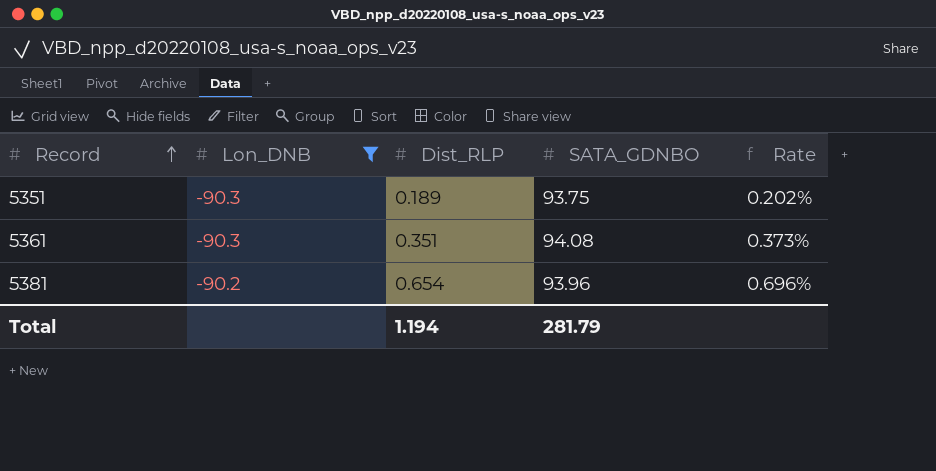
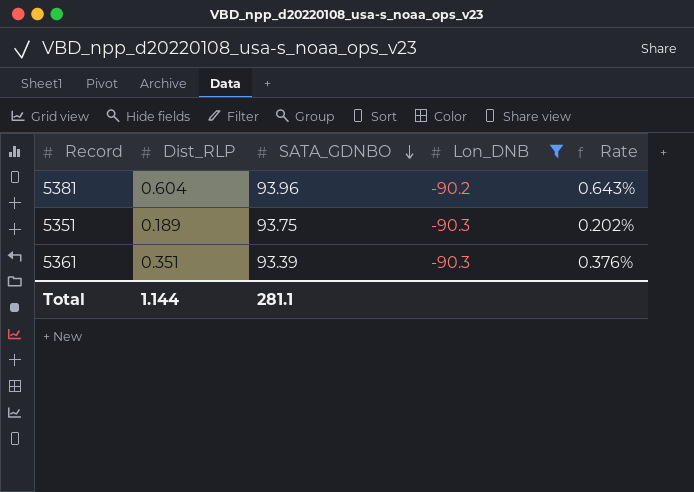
row order: Record ascending -> SATA_GDNBO descending
column Lon_DNB | position: 2 -> 4
5381 | Dist_RLP: 0.654 -> 0.604
5381 | Rate: 0.696% -> 0.643%
5361 | SATA_GDNBO: 94.08 -> 93.39
5361 | Rate: 0.373% -> 0.376%
Total | Dist_RLP: 1.194 -> 1.144
Total | SATA_GDNBO: 281.79 -> 281.1

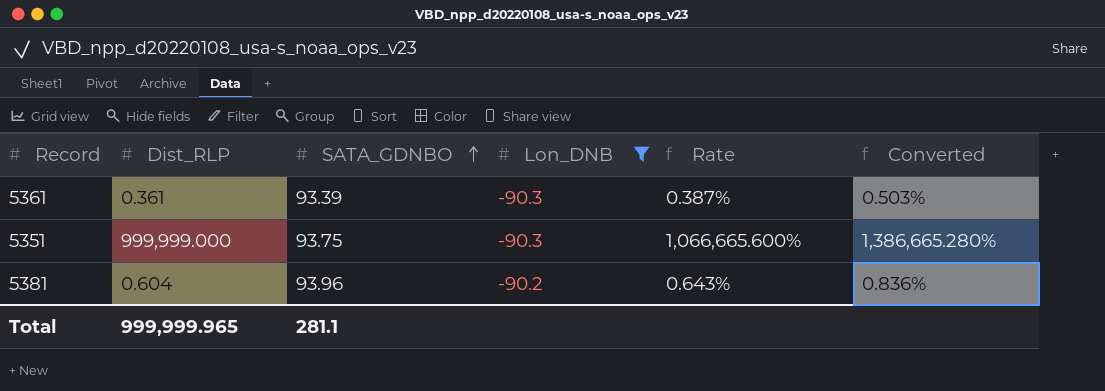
row order: SATA_GDNBO descending -> SATA_GDNBO ascending
column Converted | formula: none -> [Rate] * 1.3
5361 | Dist_RLP: 0.351 -> 0.361
5361 | Rate: 0.376% -> 0.387%
5351 | Dist_RLP: 0.189 -> 999,999.000
5351 | Rate: 0.202% -> 1,066,665.600%
Total | Dist_RLP: 1.144 -> 999,999.965

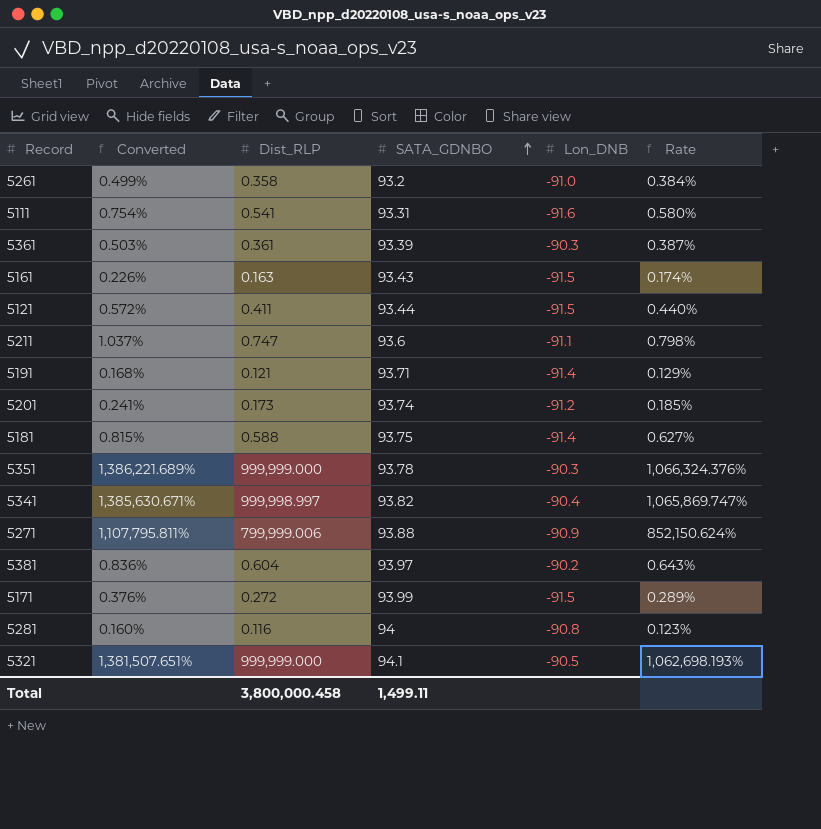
filter: Lon_DNB >= -90.3 -> none
column Converted | position: 6 -> 2
5351 | Converted: 1,386,665.280% -> 1,386,221.689%
5351 | SATA_GDNBO: 93.75 -> 93.78
5351 | Rate: 1,066,665.600% -> 1,066,324.376%
5381 | SATA_GDNBO: 93.96 -> 93.97
Total | Dist_RLP: 999,999.965 -> 3,800,000.458
Total | SATA_GDNBO: 281.1 -> 1,499.11

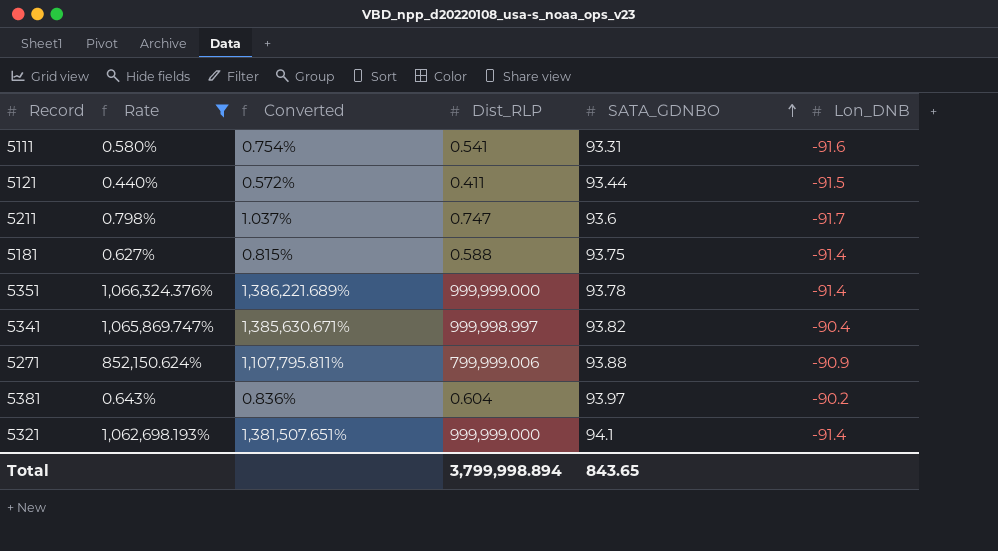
filter: none -> Rate >= 0.440%
column Rate | position: 6 -> 2
5211 | Lon_DNB: -91.1 -> -91.7
5351 | Lon_DNB: -90.3 -> -91.4
5321 | Lon_DNB: -90.5 -> -91.4
Total | Dist_RLP: 3,800,000.458 -> 3,799,998.894
Total | SATA_GDNBO: 1,499.11 -> 843.65

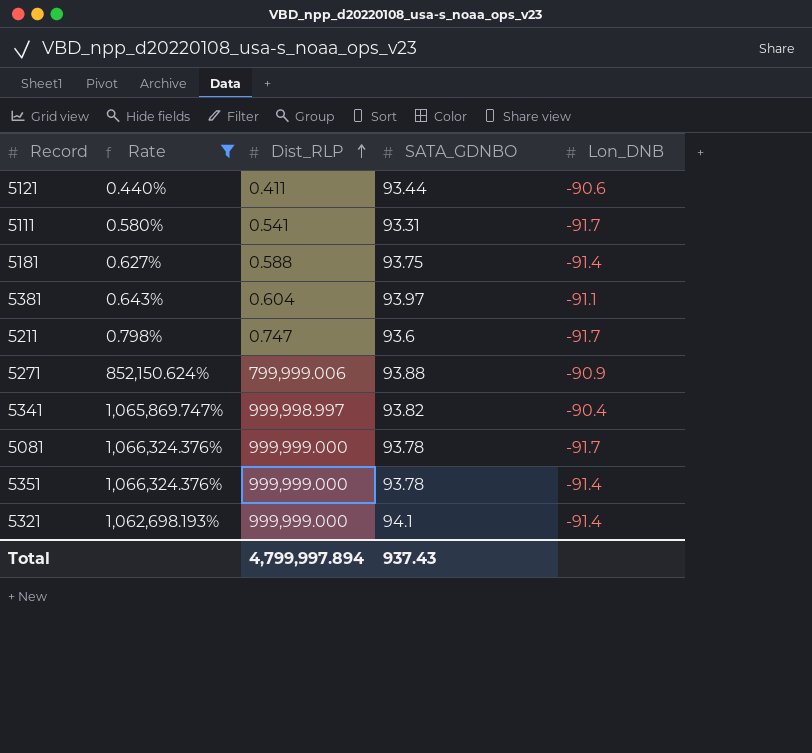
row order: SATA_GDNBO ascending -> Dist_RLP ascending
column Converted | formula: [Rate] * 1.3 -> none
5121 | Lon_DNB: -91.5 -> -90.6
5111 | Lon_DNB: -91.6 -> -91.7
5381 | Lon_DNB: -90.2 -> -91.1
row 5081: none -> 1,066,324.376% | 999,999.000 | 93.78 | -91.7
Total | Dist_RLP: 3,799,998.894 -> 4,799,997.894
Total | SATA_GDNBO: 843.65 -> 937.43

